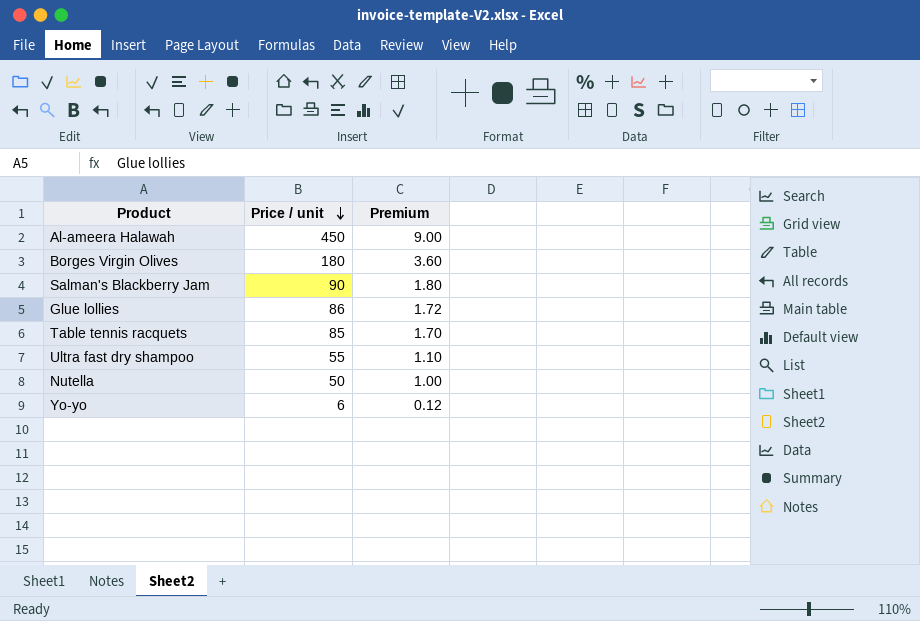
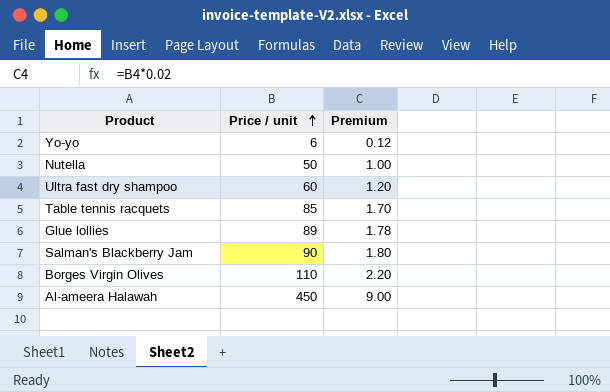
row order: Price / unit descending -> Price / unit ascending
Ultra fast dry shampoo | Price / unit: 55 -> 60
Ultra fast dry shampoo | Premium: 1.10 -> 1.20
Glue lollies | Price / unit: 86 -> 89
Glue lollies | Premium: 1.72 -> 1.78
Borges Virgin Olives | Price / unit: 180 -> 110
Borges Virgin Olives | Premium: 3.60 -> 2.20

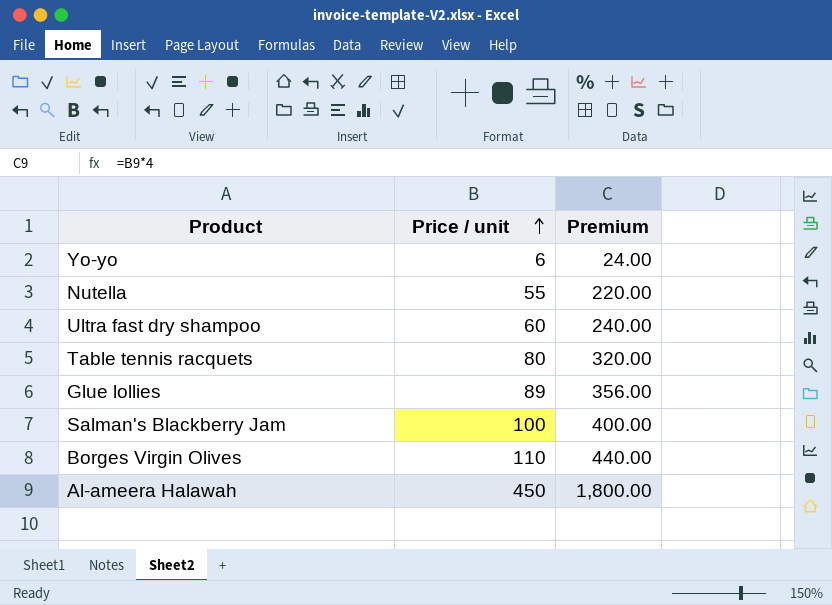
column Premium | formula: [Price / unit] * 0.02 -> [Price / unit] * 4
Nutella | Price / unit: 50 -> 55
Table tennis racquets | Price / unit: 85 -> 80
Salman's Blackberry Jam | Price / unit: 90 -> 100

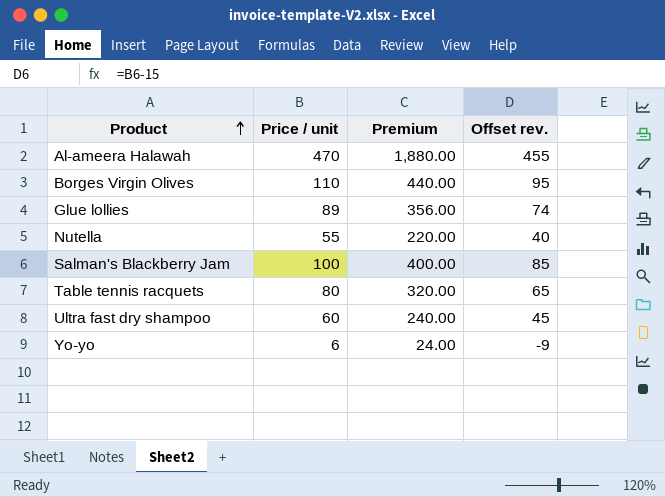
row order: Price / unit ascending -> Product ascending
column Offset rev. | formula: none -> [Price / unit] - 15
Al-ameera Halawah | Price / unit: 450 -> 470
Al-ameera Halawah | Premium: 1,800.00 -> 1,880.00

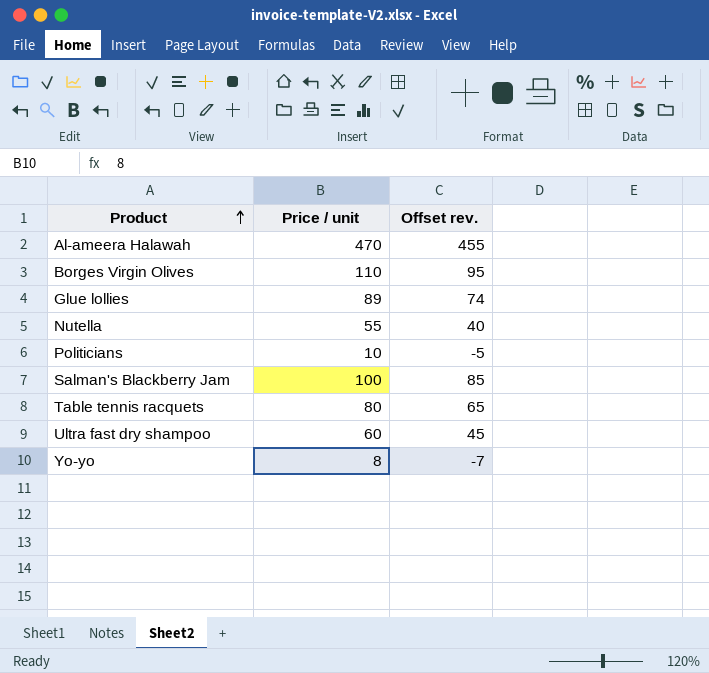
column Premium | formula: [Price / unit] * 4 -> none
row Politicians: none -> 10 | -5
Yo-yo | Price / unit: 6 -> 8
Yo-yo | Offset rev.: -9 -> -7

